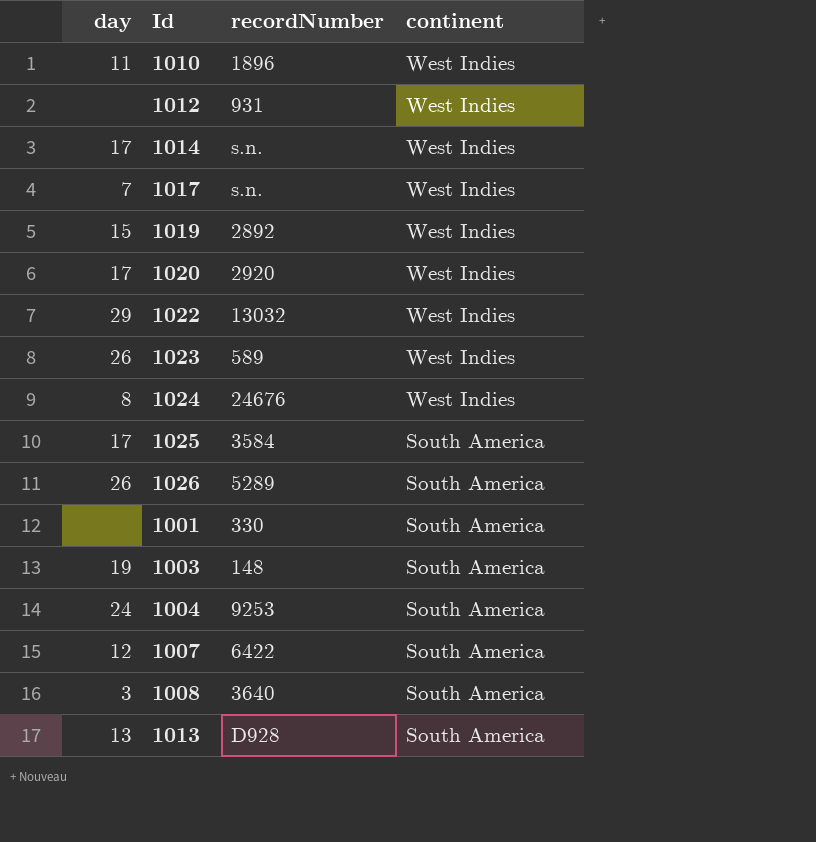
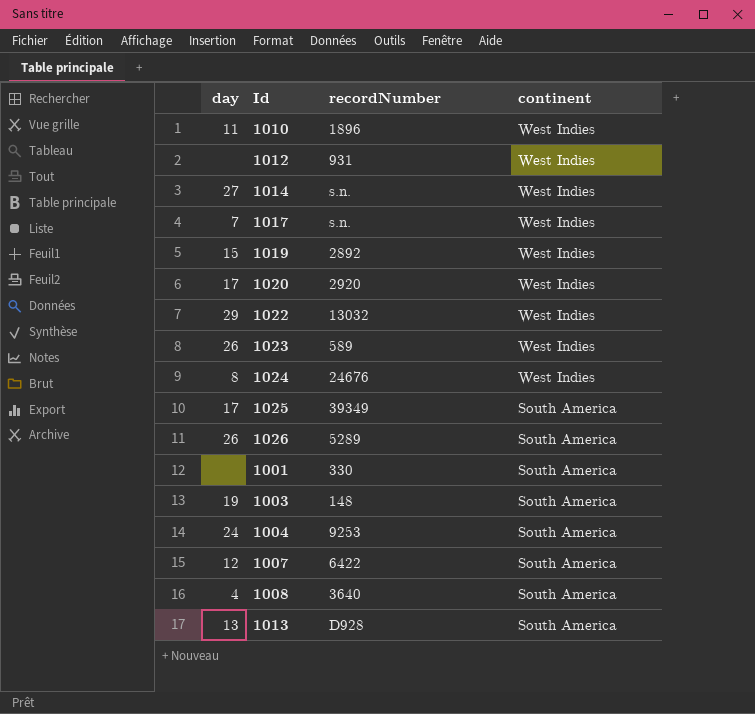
1014 | day: 17 -> 27
1025 | recordNumber: 3584 -> 39349
1008 | day: 3 -> 4

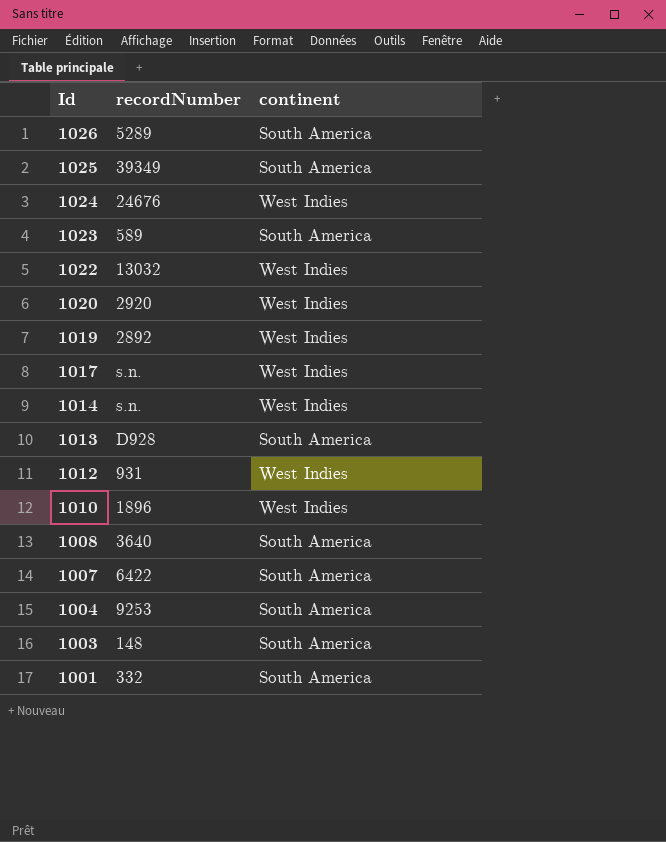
row order: continent descending -> Id descending
column day | position: 1 -> none
1023 | continent: West Indies -> South America
1001 | recordNumber: 330 -> 332

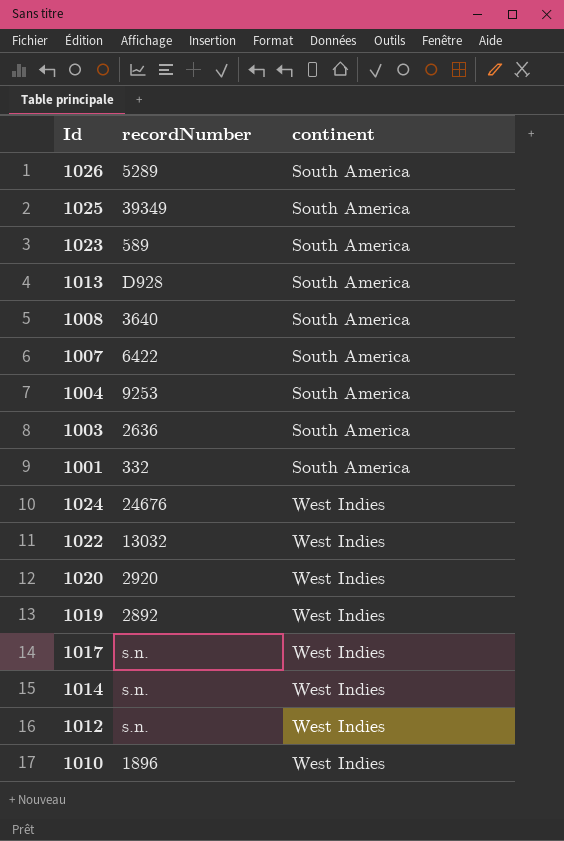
row order: Id descending -> continent ascending
1003 | recordNumber: 148 -> 2636
1012 | recordNumber: 931 -> s.n.

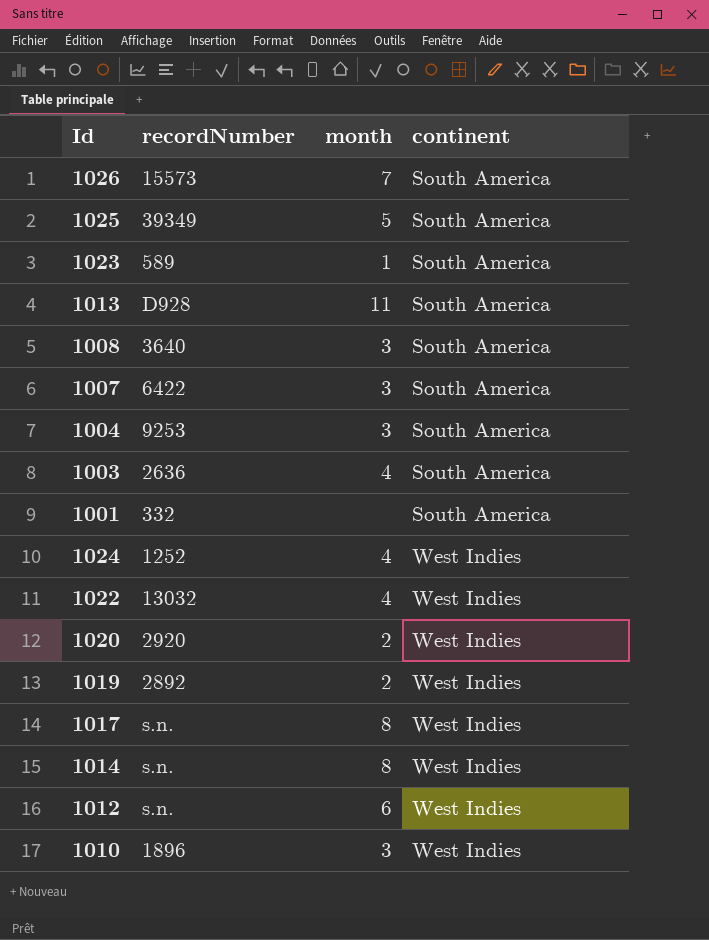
column month | position: none -> 3
1026 | recordNumber: 5289 -> 15573
1024 | recordNumber: 24676 -> 1252

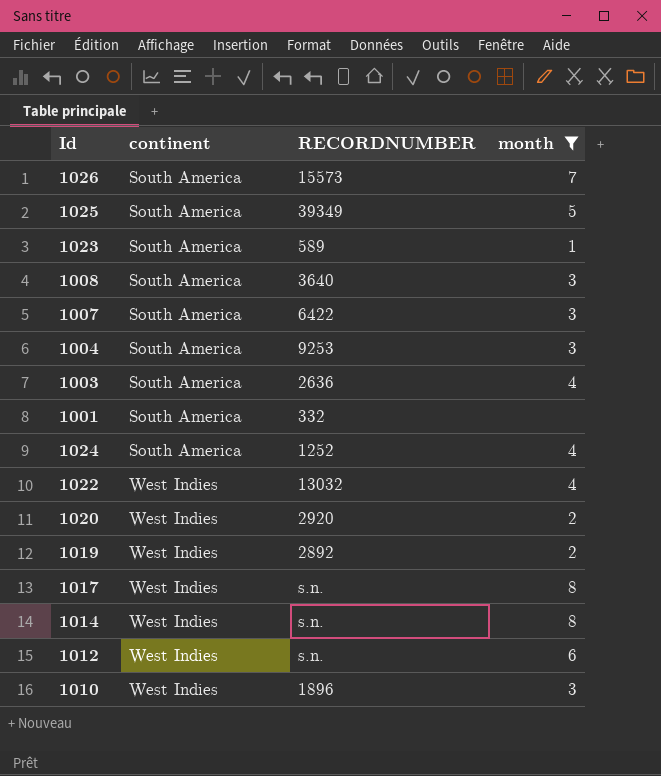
filter: none -> month != 11
column continent | position: 4 -> 2
column name: recordNumber -> RECORDNUMBER
1024 | continent: West Indies -> South America

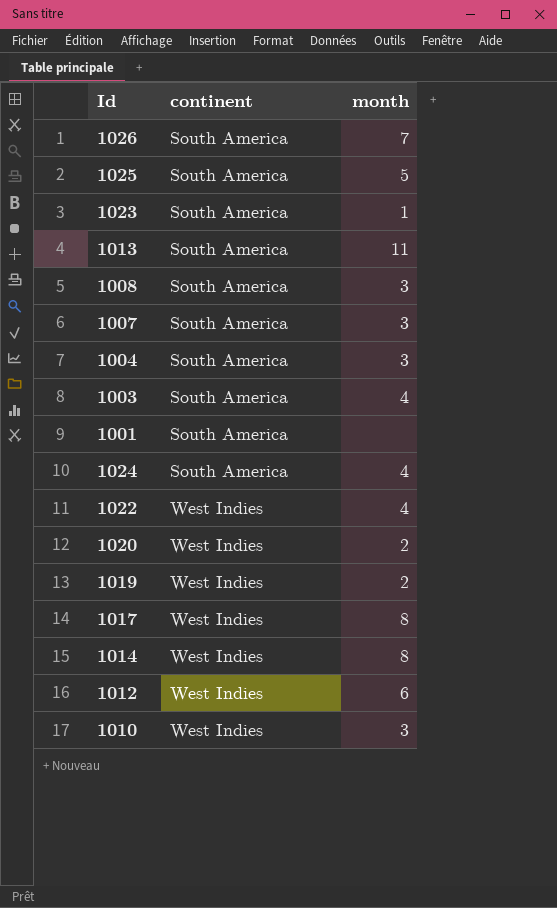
filter: month != 11 -> none
column RECORDNUMBER | position: 3 -> none

